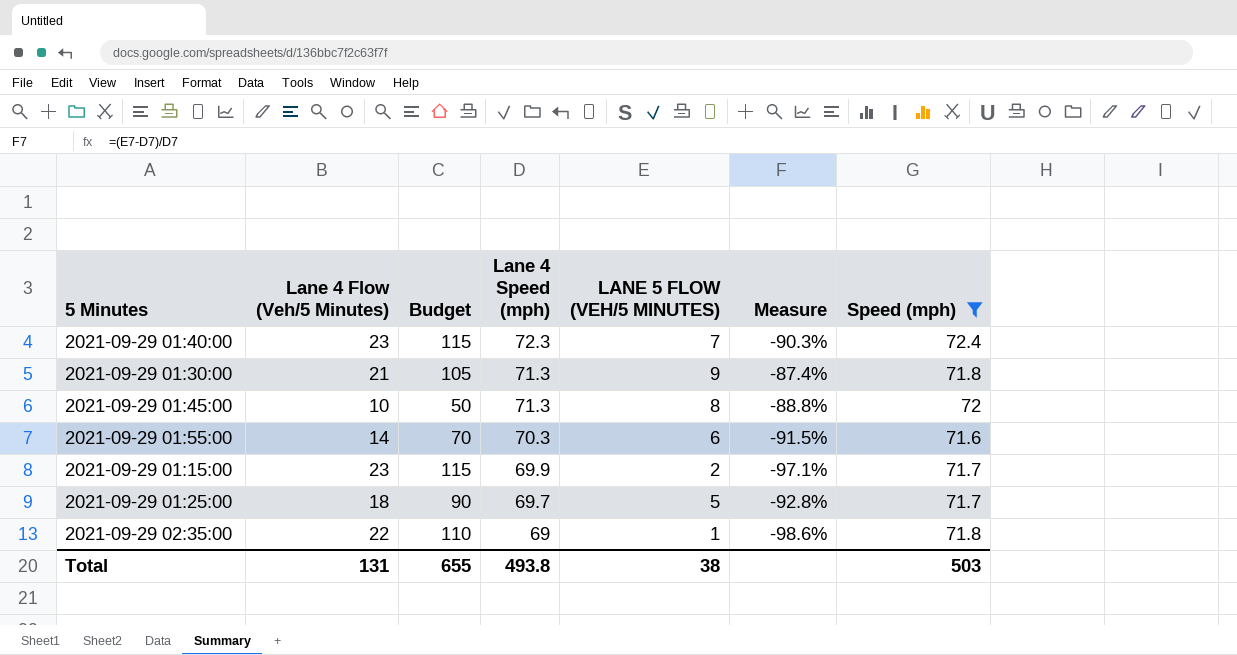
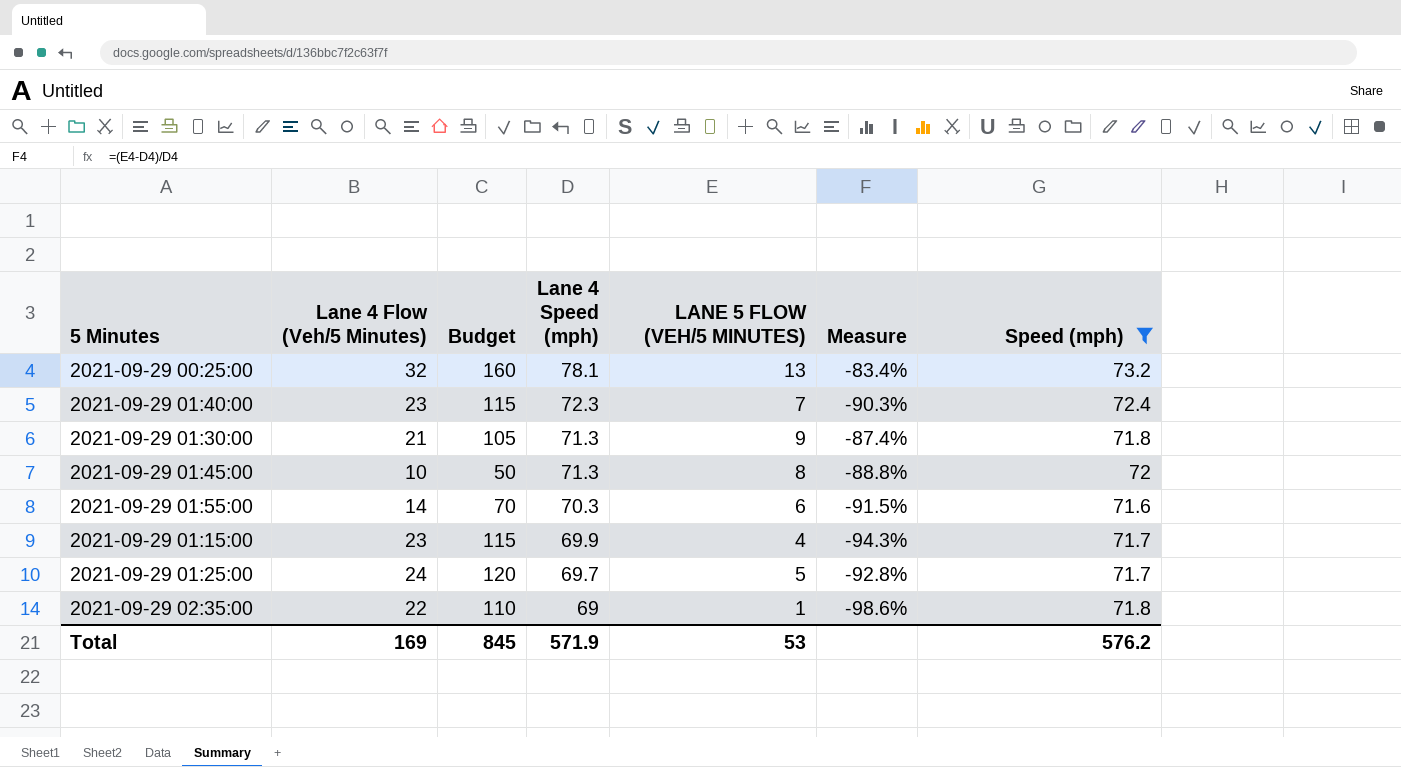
row 2021-09-29 00:25:00: none -> 32 | 160 | 78.1 | 13 | -83.4% | 73.2
2021-09-29 01:15:00 | LANE 5 FLOW (VEH/5 MINUTES): 2 -> 4
2021-09-29 01:15:00 | Measure: -97.1% -> -94.3%
2021-09-29 01:25:00 | Lane 4 Flow (Veh/5 Minutes): 18 -> 24
2021-09-29 01:25:00 | Budget: 90 -> 120
Total | Lane 4 Flow (Veh/5 Minutes): 131 -> 169
Total | Budget: 655 -> 845
Total | Lane 4 Speed (mph): 493.8 -> 571.9
Total | LANE 5 FLOW (VEH/5 MINUTES): 38 -> 53
Total | Speed (mph): 503 -> 576.2

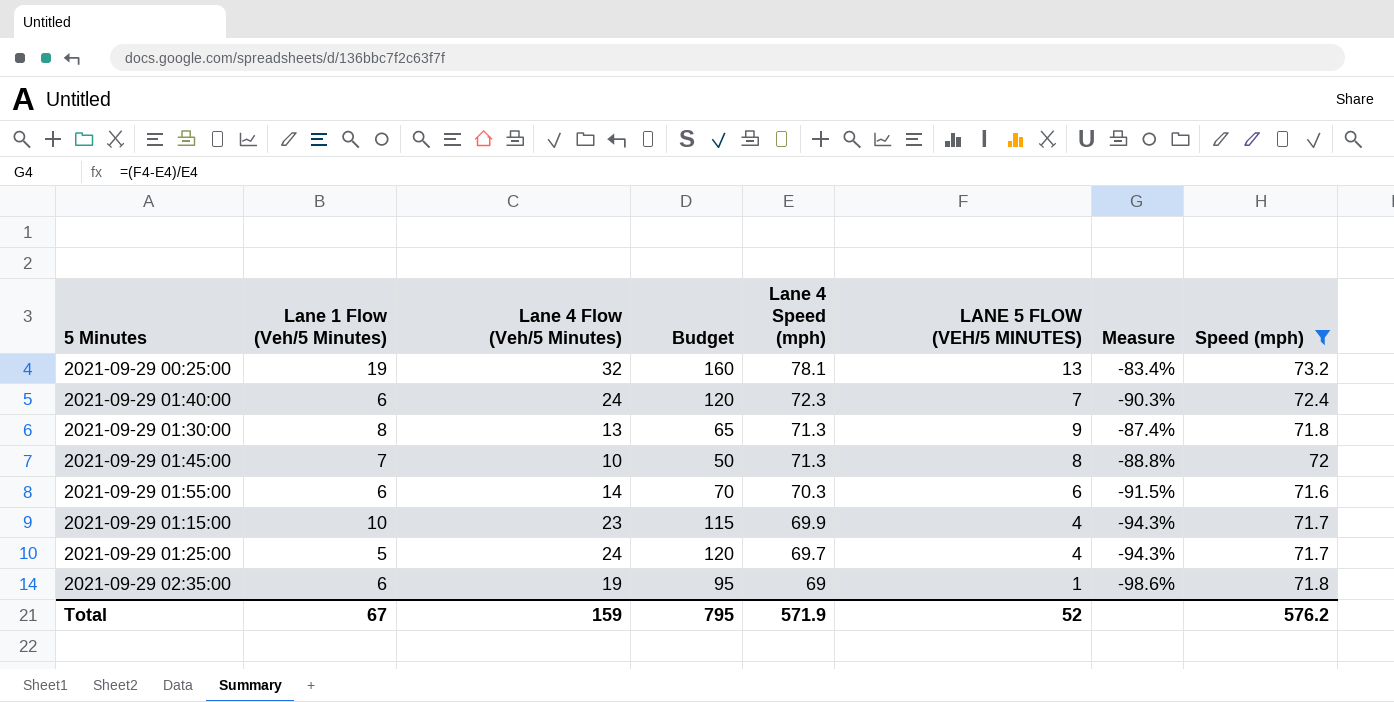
column Lane 1 Flow (Veh/5 Minutes) | position: none -> 2
2021-09-29 01:40:00 | Lane 4 Flow (Veh/5 Minutes): 23 -> 24
2021-09-29 01:40:00 | Budget: 115 -> 120
2021-09-29 01:30:00 | Lane 4 Flow (Veh/5 Minutes): 21 -> 13
2021-09-29 01:30:00 | Budget: 105 -> 65
2021-09-29 01:25:00 | LANE 5 FLOW (VEH/5 MINUTES): 5 -> 4
2021-09-29 01:25:00 | Measure: -92.8% -> -94.3%
2021-09-29 02:35:00 | Lane 4 Flow (Veh/5 Minutes): 22 -> 19
2021-09-29 02:35:00 | Budget: 110 -> 95
Total | Lane 4 Flow (Veh/5 Minutes): 169 -> 159
Total | Budget: 845 -> 795
Total | LANE 5 FLOW (VEH/5 MINUTES): 53 -> 52

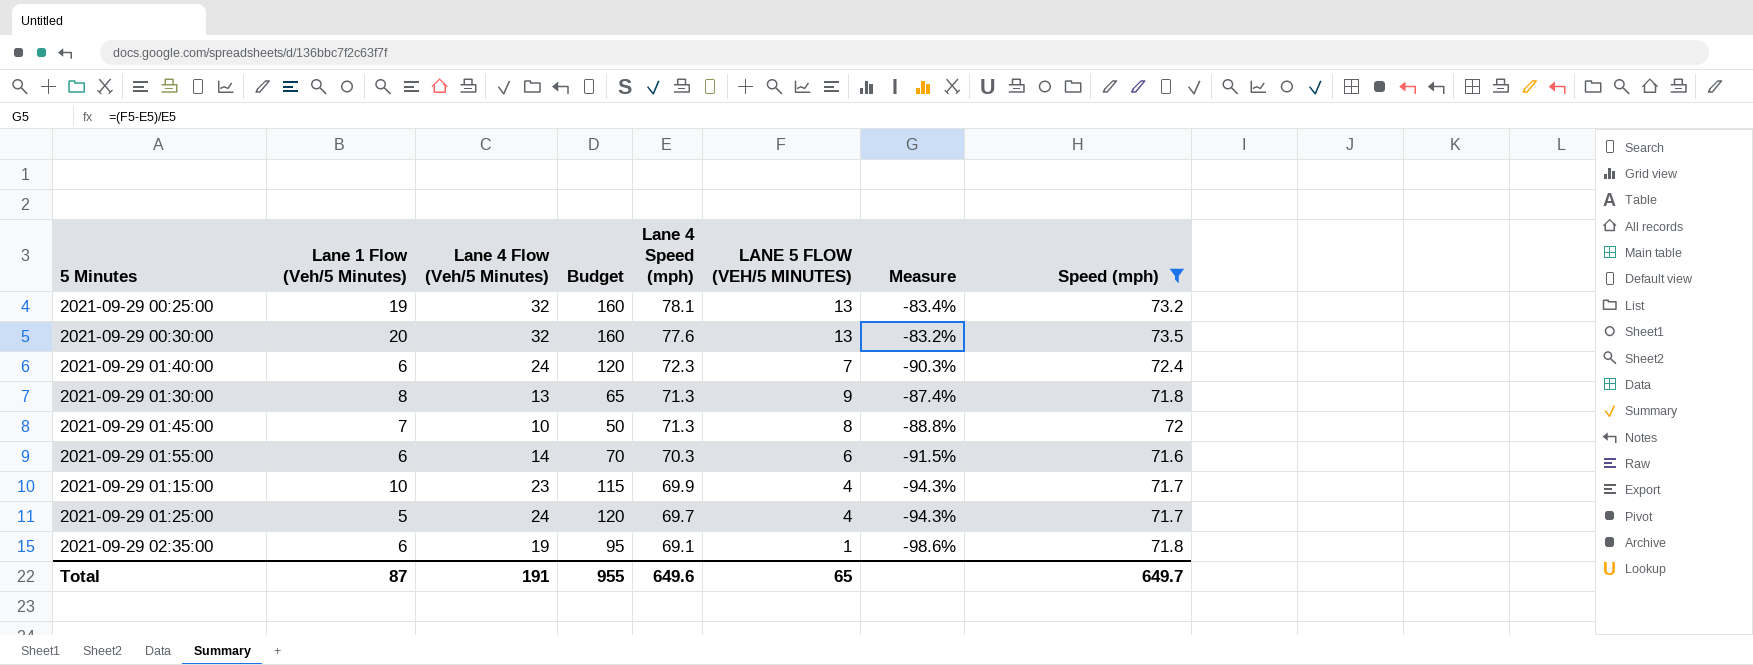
row 2021-09-29 00:30:00: none -> 20 | 32 | 160 | 77.6 | 13 | -83.2% | 73.5
2021-09-29 02:35:00 | Lane 4 Speed (mph): 69 -> 69.1
Total | Lane 1 Flow (Veh/5 Minutes): 67 -> 87
Total | Lane 4 Flow (Veh/5 Minutes): 159 -> 191
Total | Budget: 795 -> 955
Total | Lane 4 Speed (mph): 571.9 -> 649.6
Total | LANE 5 FLOW (VEH/5 MINUTES): 52 -> 65
Total | Speed (mph): 576.2 -> 649.7

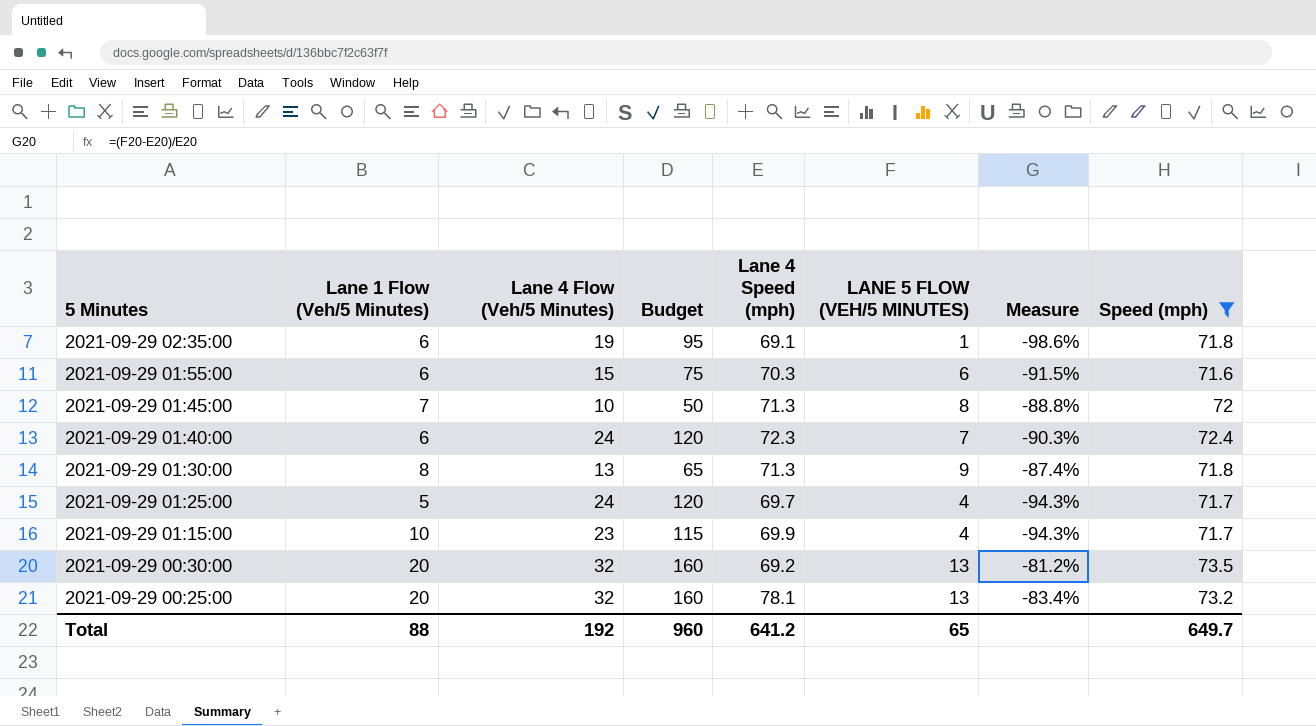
row order: Lane 4 Speed (mph) descending -> 5 Minutes descending
2021-09-29 01:55:00 | Lane 4 Flow (Veh/5 Minutes): 14 -> 15
2021-09-29 01:55:00 | Budget: 70 -> 75
2021-09-29 00:30:00 | Lane 4 Speed (mph): 77.6 -> 69.2
2021-09-29 00:30:00 | Measure: -83.2% -> -81.2%
2021-09-29 00:25:00 | Lane 1 Flow (Veh/5 Minutes): 19 -> 20
Total | Lane 1 Flow (Veh/5 Minutes): 87 -> 88
Total | Lane 4 Flow (Veh/5 Minutes): 191 -> 192
Total | Budget: 955 -> 960
Total | Lane 4 Speed (mph): 649.6 -> 641.2

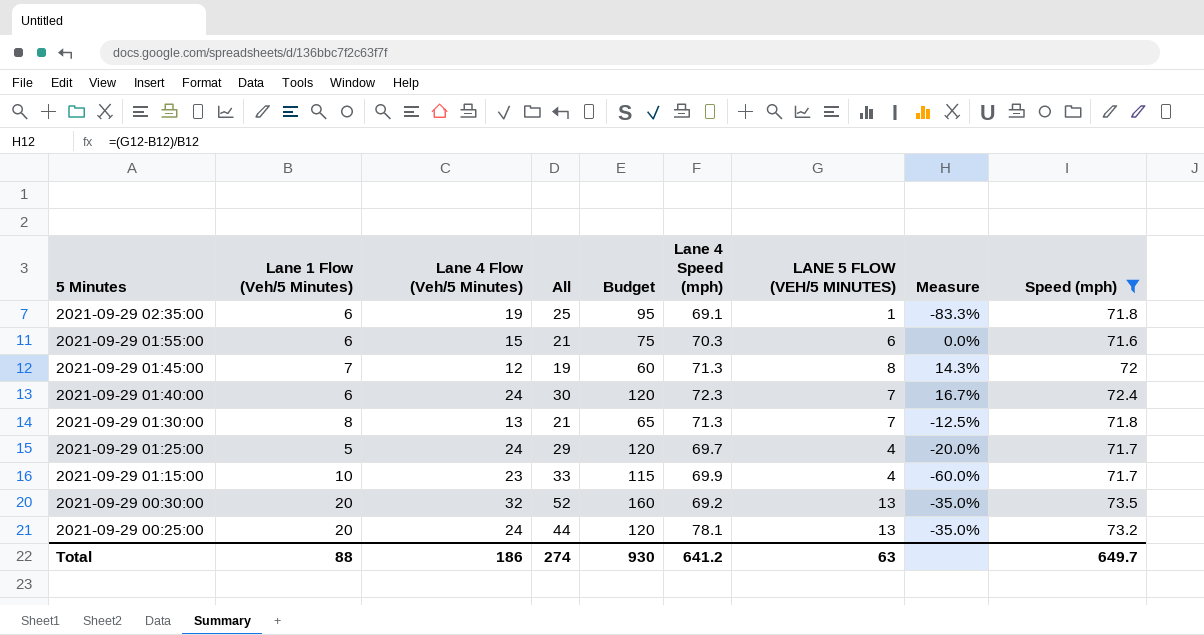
column All | formula: none -> [Lane 1 Flow (Veh/5 Minutes)] + [Lane 4 Flow (Veh/5 Minutes)]
column Measure | formula: ([LANE 5 FLOW (VEH/5 MINUTES)] - [Lane 4 Speed (mph)]) / [Lane 4 Speed (mph)] -> ([LANE 5 FLOW (VEH/5 MINUTES)] - [Lane 1 Flow (Veh/5 Minutes)]) / [Lane 1 Flow (Veh/5 Minutes)]
2021-09-29 01:45:00 | Lane 4 Flow (Veh/5 Minutes): 10 -> 12
2021-09-29 01:45:00 | Budget: 50 -> 60
2021-09-29 01:30:00 | LANE 5 FLOW (VEH/5 MINUTES): 9 -> 7
2021-09-29 00:25:00 | Lane 4 Flow (Veh/5 Minutes): 32 -> 24
2021-09-29 00:25:00 | Budget: 160 -> 120
Total | Lane 4 Flow (Veh/5 Minutes): 192 -> 186
Total | Budget: 960 -> 930
Total | LANE 5 FLOW (VEH/5 MINUTES): 65 -> 63

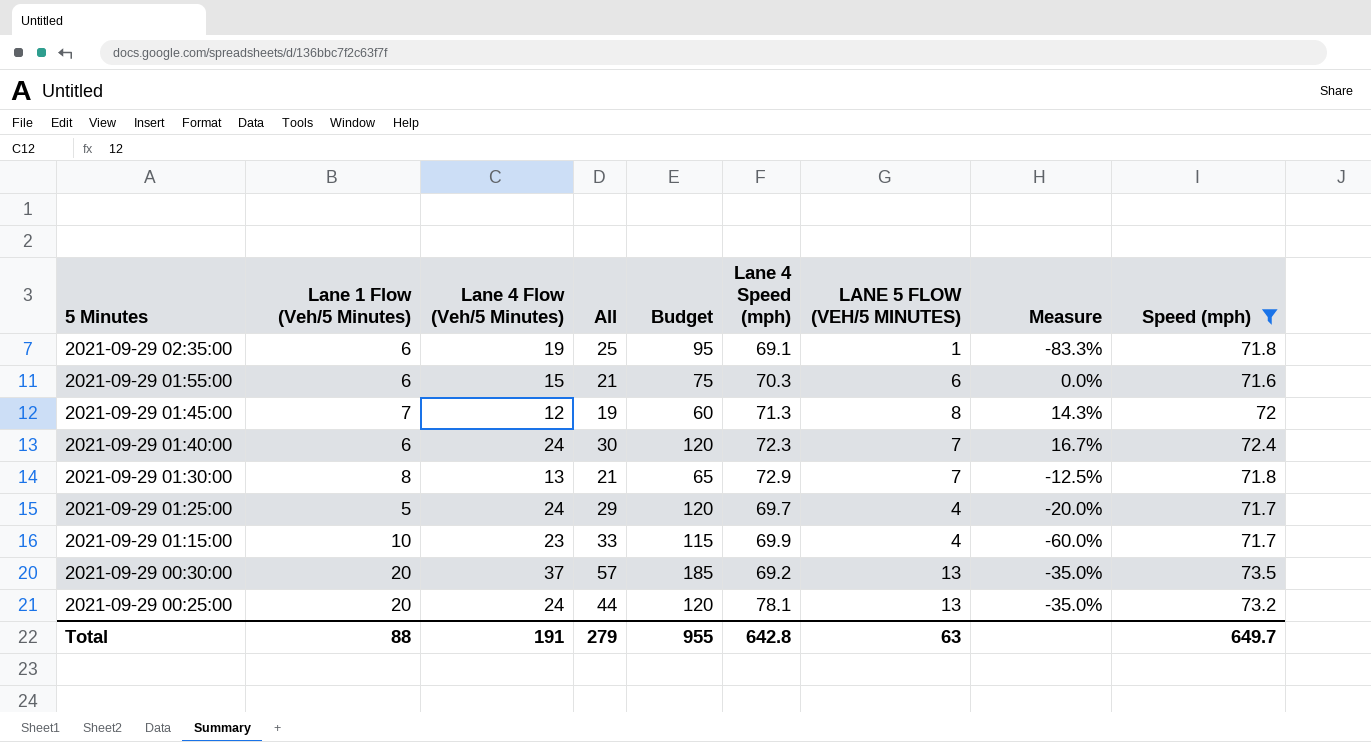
2021-09-29 01:30:00 | Lane 4 Speed (mph): 71.3 -> 72.9
2021-09-29 00:30:00 | Lane 4 Flow (Veh/5 Minutes): 32 -> 37
2021-09-29 00:30:00 | All: 52 -> 57
2021-09-29 00:30:00 | Budget: 160 -> 185
Total | Lane 4 Flow (Veh/5 Minutes): 186 -> 191
Total | All: 274 -> 279
Total | Budget: 930 -> 955
Total | Lane 4 Speed (mph): 641.2 -> 642.8

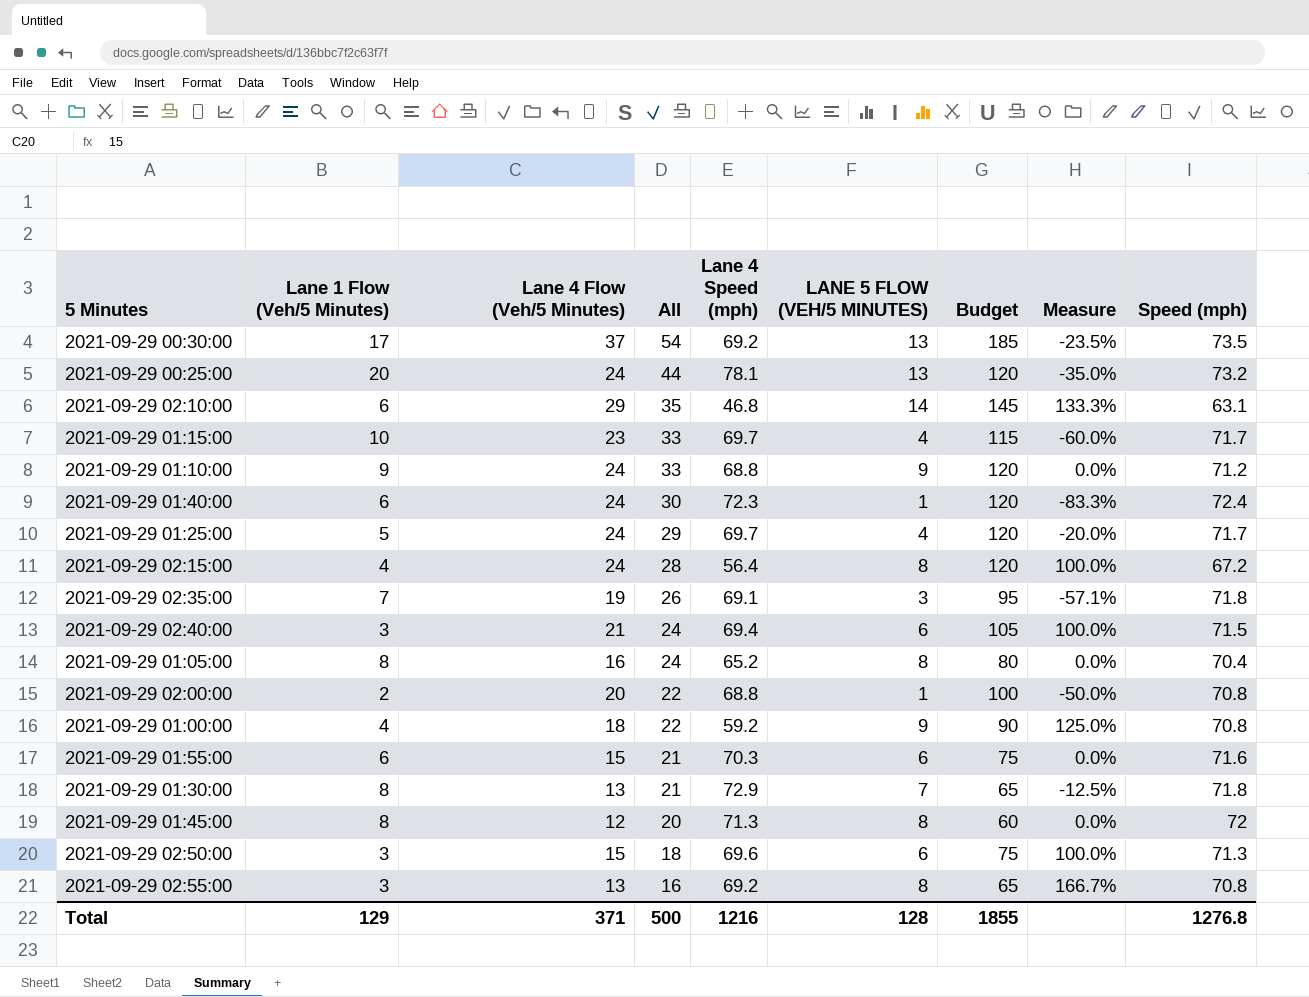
filter: Speed (mph) >= 71.6 -> none
row order: 5 Minutes descending -> All descending
column Budget | position: 5 -> 7
2021-09-29 00:30:00 | Lane 1 Flow (Veh/5 Minutes): 20 -> 17
2021-09-29 00:30:00 | All: 57 -> 54
2021-09-29 00:30:00 | Measure: -35.0% -> -23.5%
2021-09-29 01:15:00 | Lane 4 Speed (mph): 69.9 -> 69.7
2021-09-29 01:40:00 | LANE 5 FLOW (VEH/5 MINUTES): 7 -> 1
2021-09-29 01:40:00 | Measure: 16.7% -> -83.3%
2021-09-29 02:35:00 | Lane 1 Flow (Veh/5 Minutes): 6 -> 7
2021-09-29 02:35:00 | All: 25 -> 26
2021-09-29 02:35:00 | LANE 5 FLOW (VEH/5 MINUTES): 1 -> 3
2021-09-29 02:35:00 | Measure: -83.3% -> -57.1%
2021-09-29 01:45:00 | Lane 1 Flow (Veh/5 Minutes): 7 -> 8
2021-09-29 01:45:00 | All: 19 -> 20
2021-09-29 01:45:00 | Measure: 14.3% -> 0.0%
Total | Lane 1 Flow (Veh/5 Minutes): 88 -> 129
Total | Lane 4 Flow (Veh/5 Minutes): 191 -> 371
Total | All: 279 -> 500
Total | Lane 4 Speed (mph): 642.8 -> 1216
Total | LANE 5 FLOW (VEH/5 MINUTES): 63 -> 128
Total | Budget: 955 -> 1855
Total | Speed (mph): 649.7 -> 1276.8

